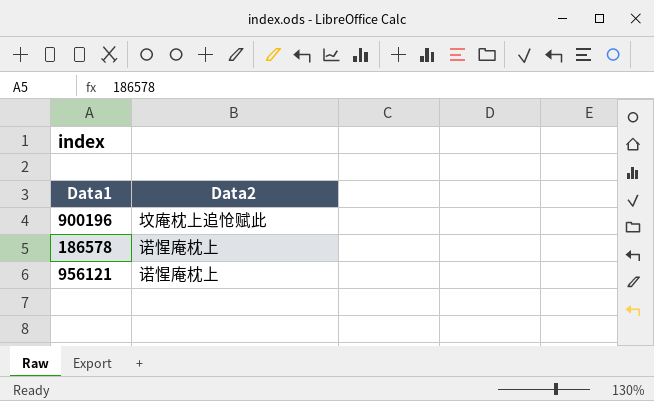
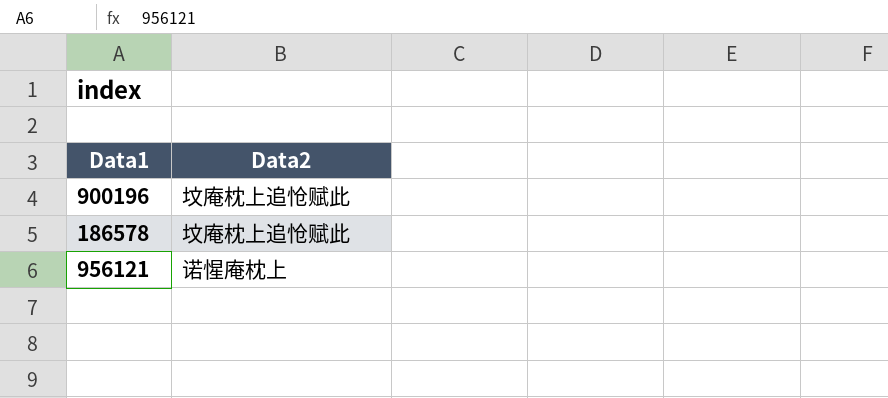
186578 | Data2: 诺惺庵枕上 -> 坟庵枕上追怆赋此

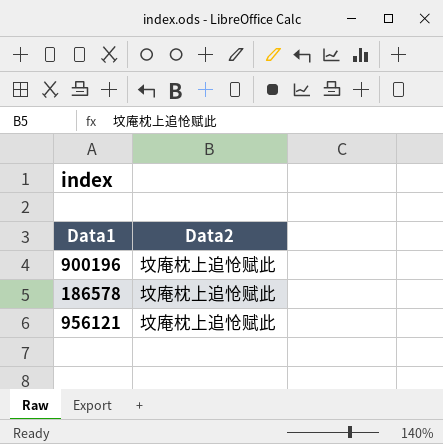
956121 | Data2: 诺惺庵枕上 -> 坟庵枕上追怆赋此

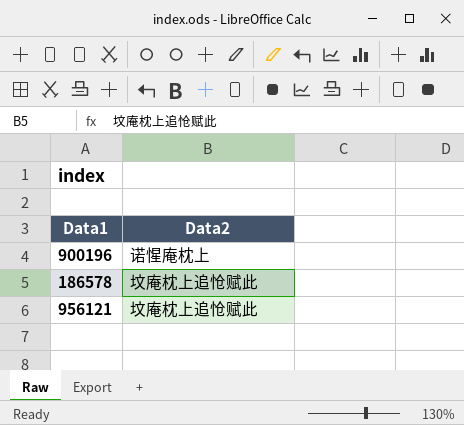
900196 | Data2: 坟庵枕上追怆赋此 -> 诺惺庵枕上

